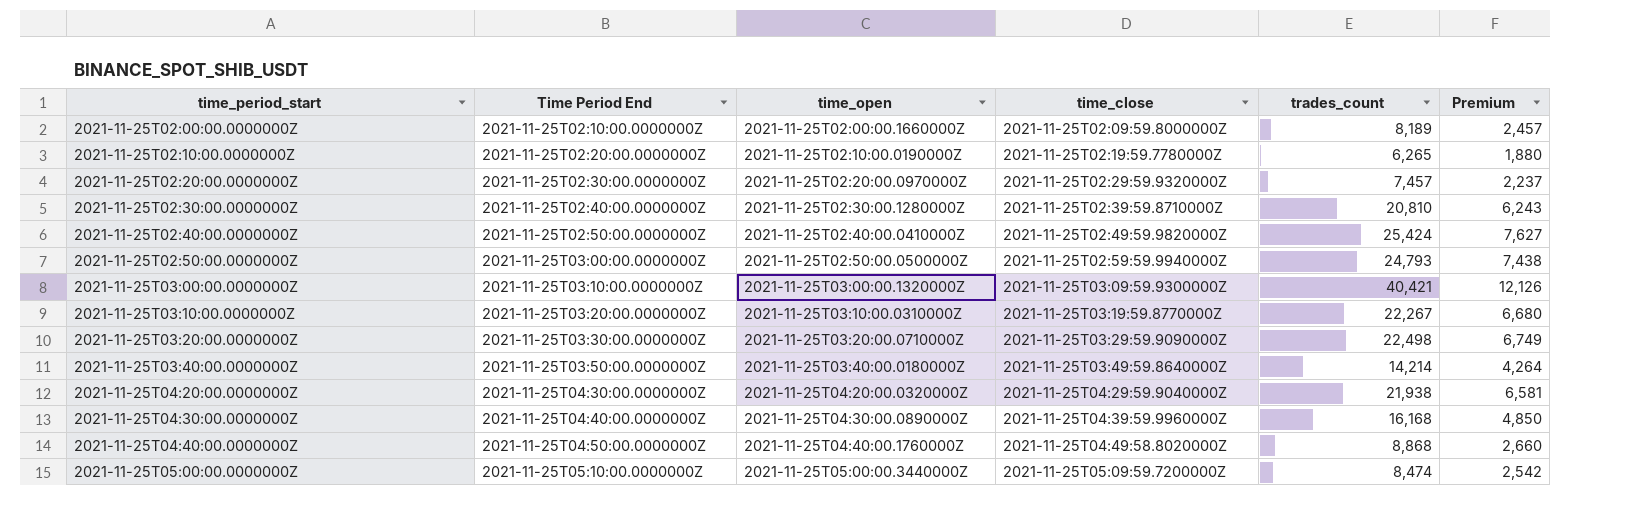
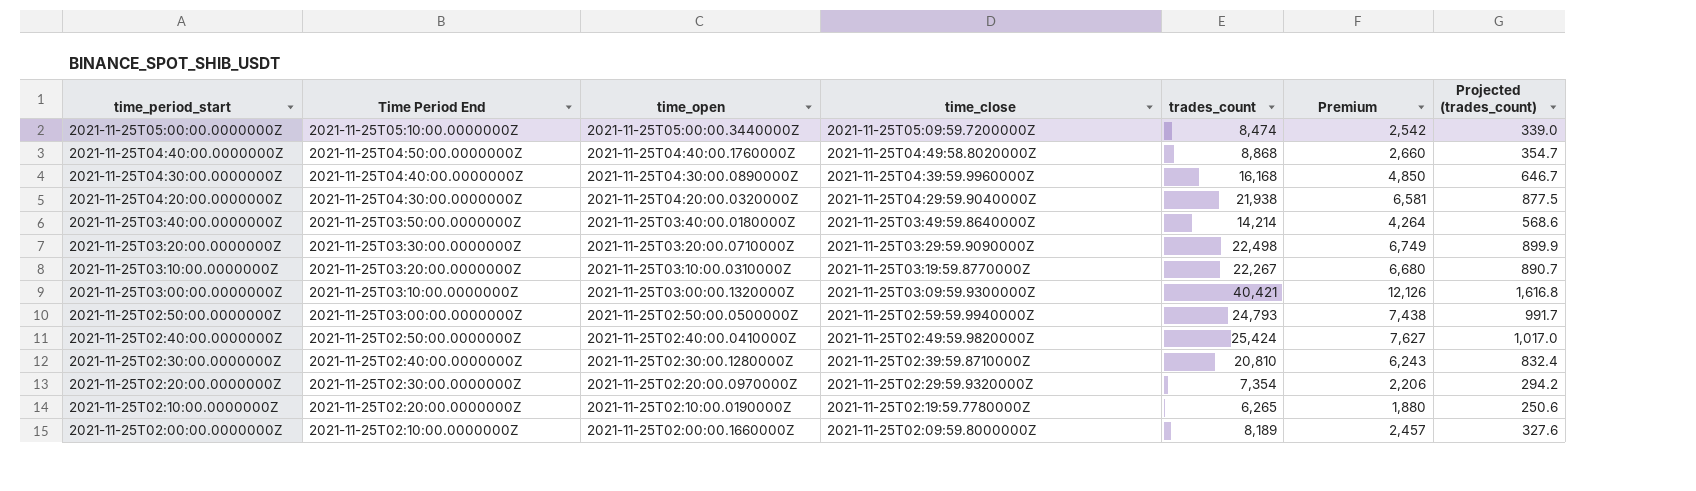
row order: time_period_start ascending -> time_period_start descending
column Projected (trades_count) | formula: none -> [trades_count] * 0.04
2021-11-25T02:20:00.0000000Z | trades_count: 7,457 -> 7,354
2021-11-25T02:20:00.0000000Z | Premium: 2,237 -> 2,206

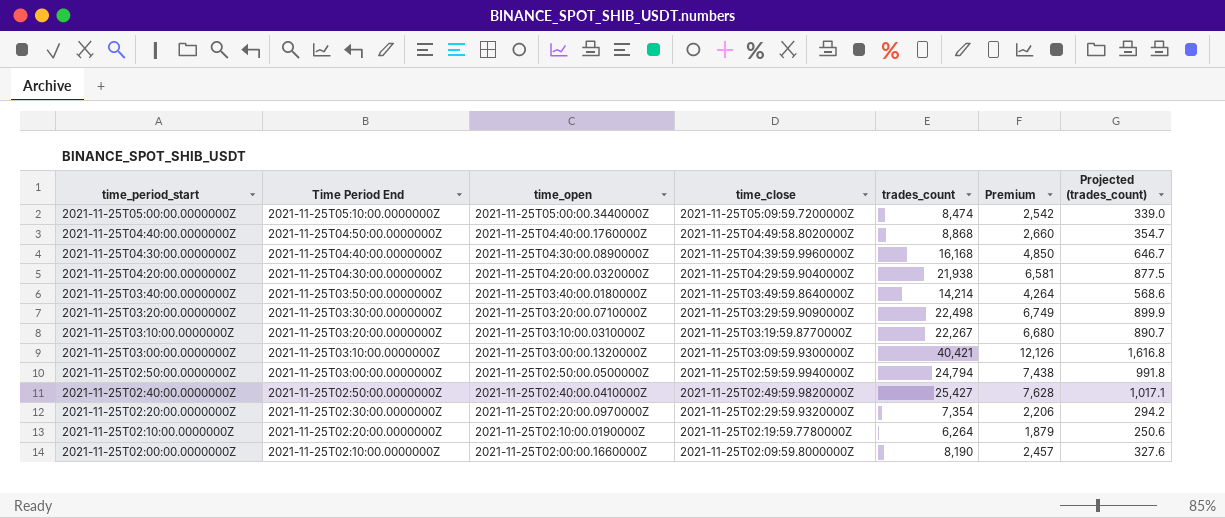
row 2021-11-25T02:30:00.0000000Z: 2021-11-25T02:40:00.0000000Z | 2021-11-25T02:30:00.1280000Z | 2021-11-25T02:39:59.8710000Z | 20,810 | 6,243 | 832.4 -> none
2021-11-25T02:50:00.0000000Z | trades_count: 24,793 -> 24,794
2021-11-25T02:50:00.0000000Z | Projected (trades_count): 991.7 -> 991.8
2021-11-25T02:40:00.0000000Z | trades_count: 25,424 -> 25,427
2021-11-25T02:40:00.0000000Z | Premium: 7,627 -> 7,628
2021-11-25T02:40:00.0000000Z | Projected (trades_count): 1,017.0 -> 1,017.1
2021-11-25T02:10:00.0000000Z | trades_count: 6,265 -> 6,264
2021-11-25T02:10:00.0000000Z | Premium: 1,880 -> 1,879
2021-11-25T02:00:00.0000000Z | trades_count: 8,189 -> 8,190

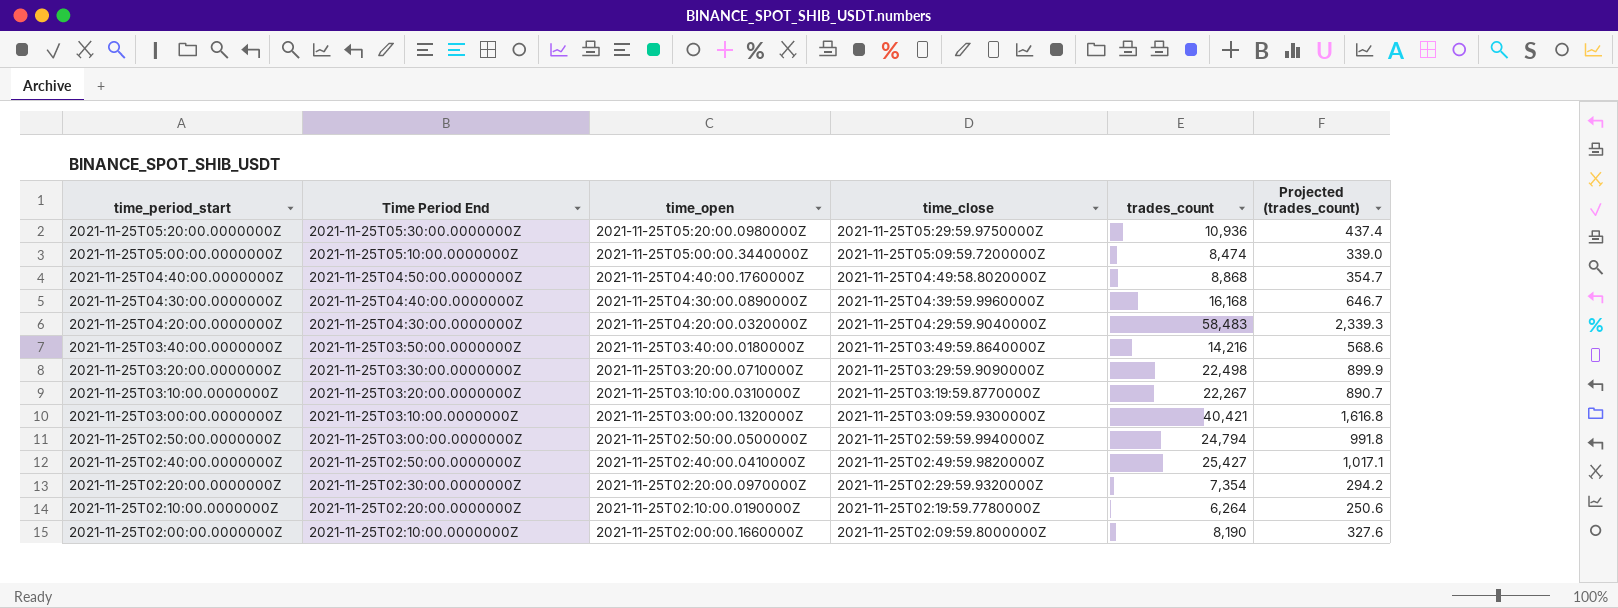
column Premium | formula: [trades_count] * 0.3 -> none
row 2021-11-25T05:20:00.0000000Z: none -> 2021-11-25T05:30:00.0000000Z | 2021-11-25T05:20:00.0980000Z | 2021-11-25T05:29:59.9750000Z | 10,936 | 437.4
2021-11-25T04:20:00.0000000Z | trades_count: 21,938 -> 58,483
2021-11-25T04:20:00.0000000Z | Projected (trades_count): 877.5 -> 2,339.3
2021-11-25T03:40:00.0000000Z | trades_count: 14,214 -> 14,216

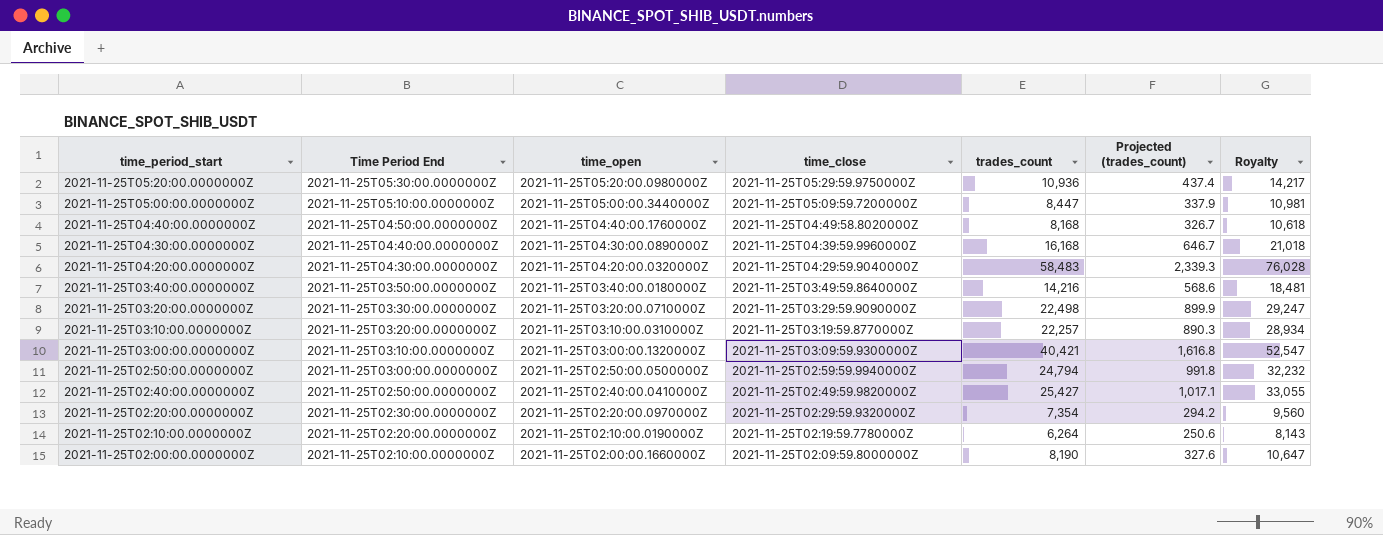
column Royalty | formula: none -> [trades_count] * 1.3
2021-11-25T05:00:00.0000000Z | trades_count: 8,474 -> 8,447
2021-11-25T05:00:00.0000000Z | Projected (trades_count): 339.0 -> 337.9
2021-11-25T04:40:00.0000000Z | trades_count: 8,868 -> 8,168
2021-11-25T04:40:00.0000000Z | Projected (trades_count): 354.7 -> 326.7
2021-11-25T03:10:00.0000000Z | trades_count: 22,267 -> 22,257
2021-11-25T03:10:00.0000000Z | Projected (trades_count): 890.7 -> 890.3

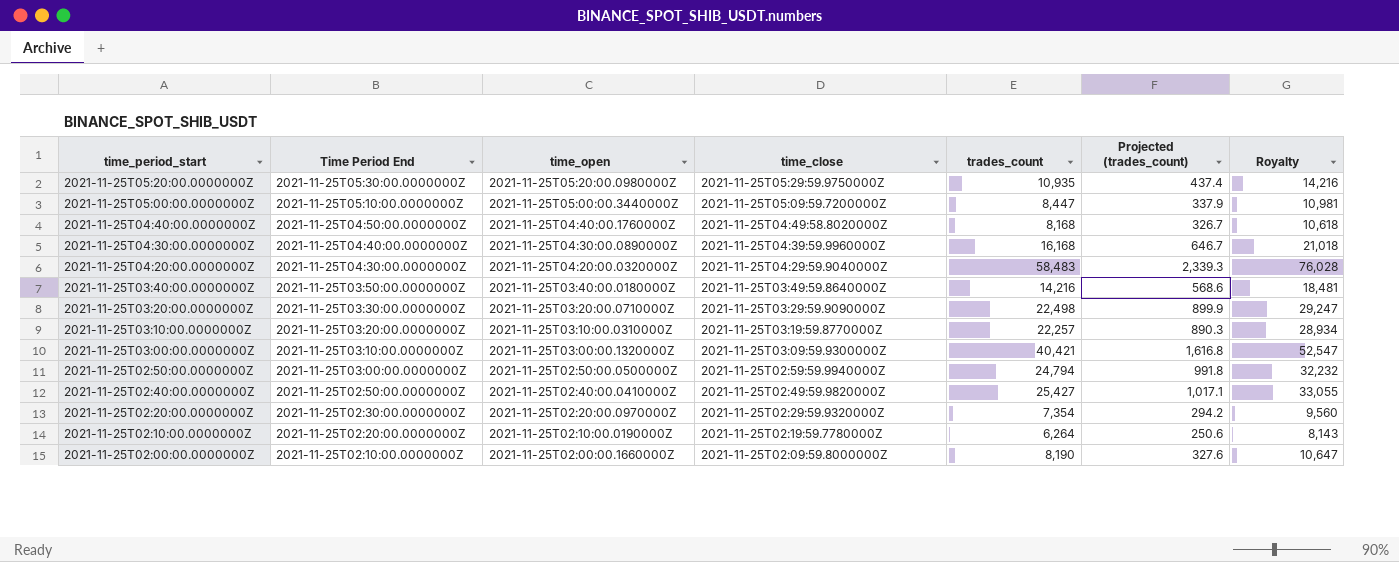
2021-11-25T05:20:00.0000000Z | trades_count: 10,936 -> 10,935
2021-11-25T05:20:00.0000000Z | Royalty: 14,217 -> 14,216

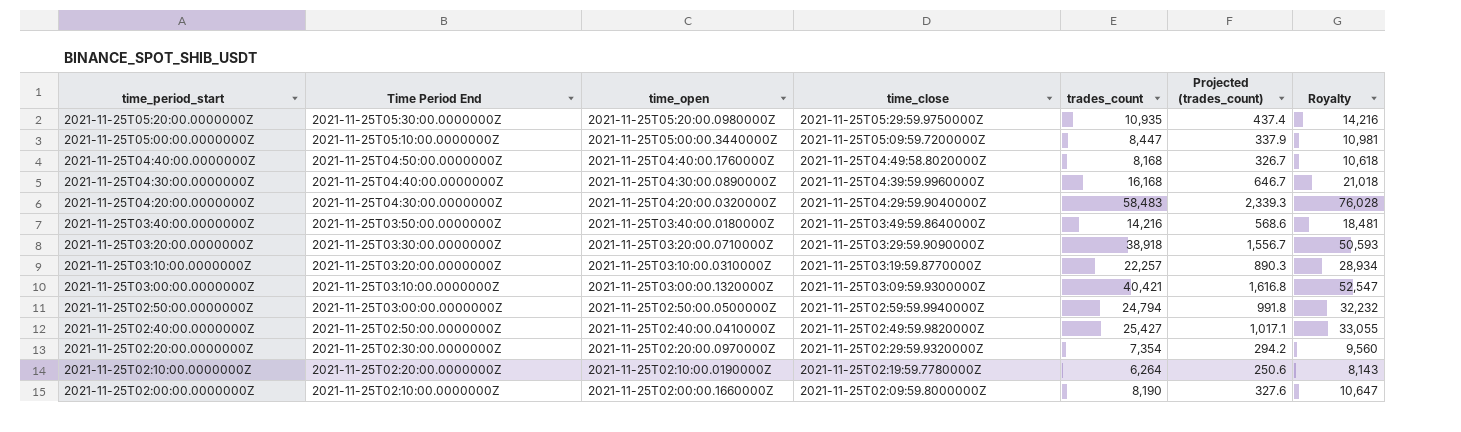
2021-11-25T03:20:00.0000000Z | trades_count: 22,498 -> 38,918
2021-11-25T03:20:00.0000000Z | Projected (trades_count): 899.9 -> 1,556.7
2021-11-25T03:20:00.0000000Z | Royalty: 29,247 -> 50,593

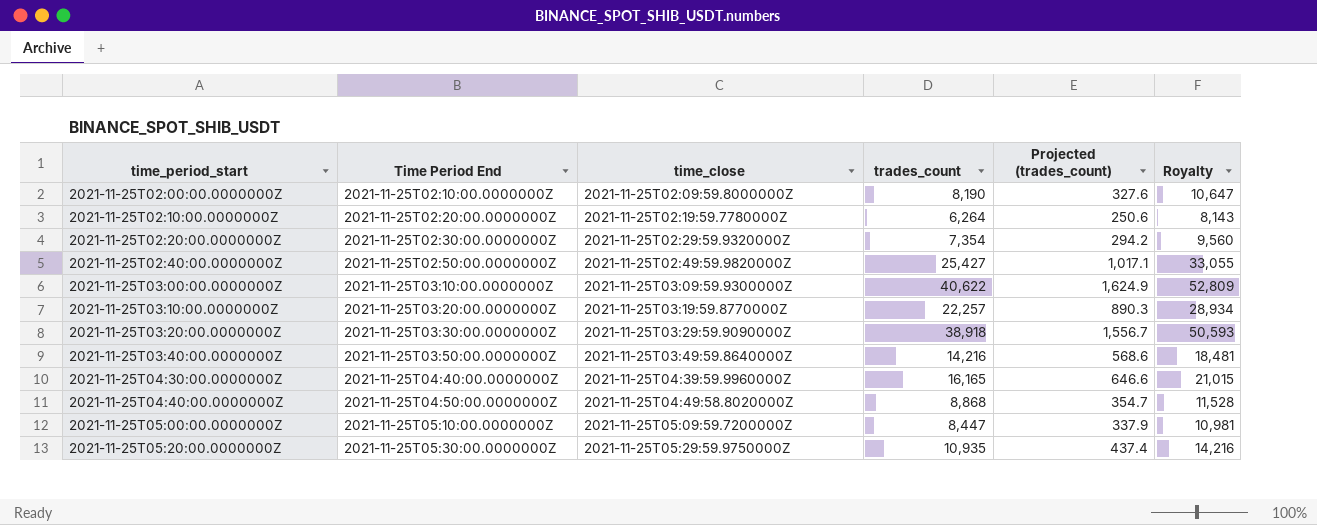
row order: time_period_start descending -> time_period_start ascending
column time_open | position: 3 -> none
row 2021-11-25T04:20:00.0000000Z: 2021-11-25T04:30:00.0000000Z | 2021-11-25T04:20:00.0320000Z | 2021-11-25T04:29:59.9040000Z | 58,483 | 2,339.3 | 76,028 -> none
row 2021-11-25T02:50:00.0000000Z: 2021-11-25T03:00:00.0000000Z | 2021-11-25T02:50:00.0500000Z | 2021-11-25T02:59:59.9940000Z | 24,794 | 991.8 | 32,232 -> none
2021-11-25T03:00:00.0000000Z | trades_count: 40,421 -> 40,622
2021-11-25T03:00:00.0000000Z | Projected (trades_count): 1,616.8 -> 1,624.9
2021-11-25T03:00:00.0000000Z | Royalty: 52,547 -> 52,809
2021-11-25T04:30:00.0000000Z | trades_count: 16,168 -> 16,165
2021-11-25T04:30:00.0000000Z | Projected (trades_count): 646.7 -> 646.6
2021-11-25T04:30:00.0000000Z | Royalty: 21,018 -> 21,015
2021-11-25T04:40:00.0000000Z | trades_count: 8,168 -> 8,868
2021-11-25T04:40:00.0000000Z | Projected (trades_count): 326.7 -> 354.7
2021-11-25T04:40:00.0000000Z | Royalty: 10,618 -> 11,528

